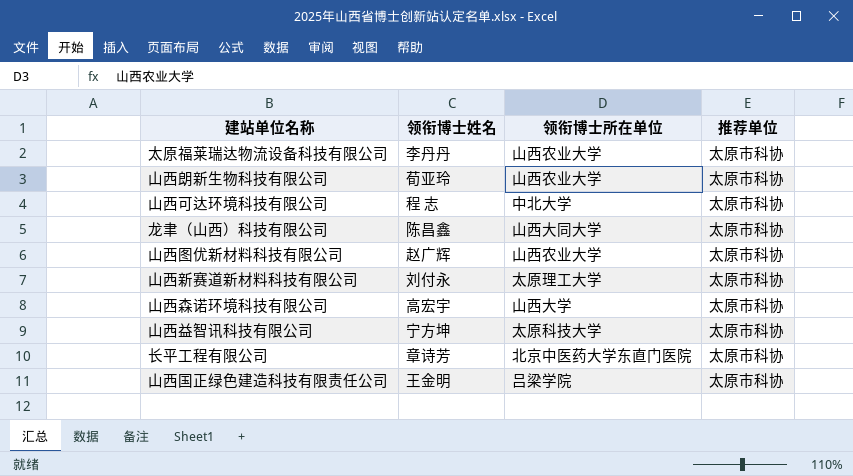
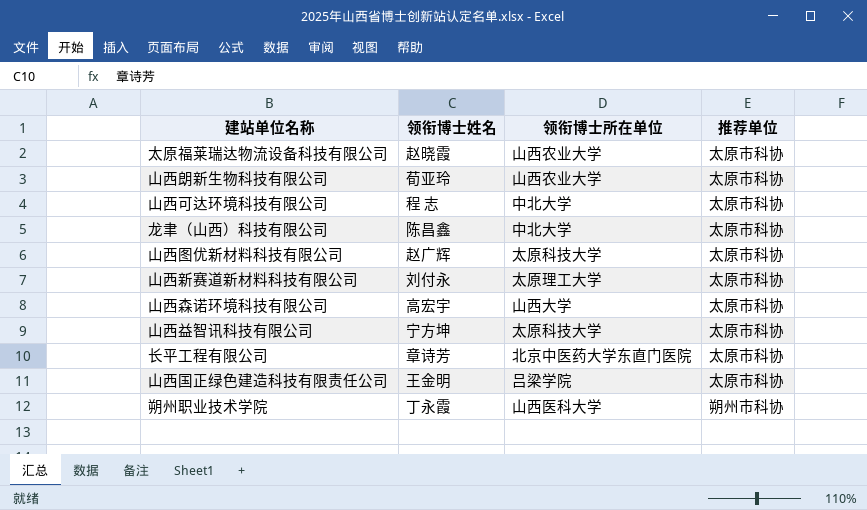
太原福莱瑞达物流设备科技有限公司 | 领衔博士姓名: 李丹丹 -> 赵晓霞
龙聿（山西）科技有限公司 | 领衔博士所在单位: 山西大同大学 -> 中北大学
山西图优新材料科技有限公司 | 领衔博士所在单位: 山西农业大学 -> 太原科技大学
row 朔州职业技术学院: none -> 丁永霞 | 山西医科大学 | 朔州市科协

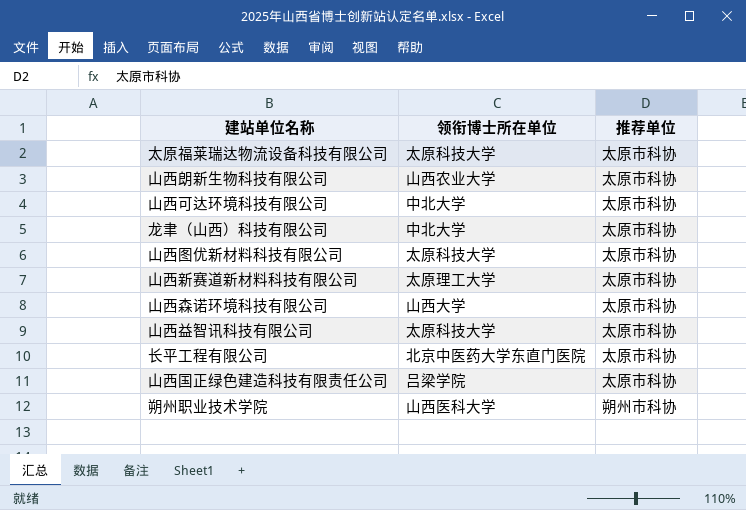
column 领衔博士姓名 | position: 2 -> none
太原福莱瑞达物流设备科技有限公司 | 领衔博士所在单位: 山西农业大学 -> 太原科技大学

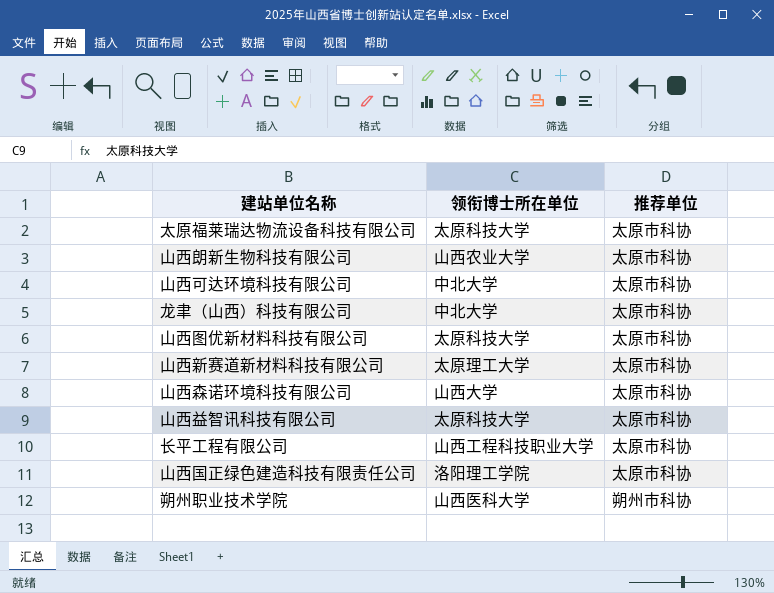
长平工程有限公司 | 领衔博士所在单位: 北京中医药大学东直门医院 -> 山西工程科技职业大学
山西国正绿色建造科技有限责任公司 | 领衔博士所在单位: 吕梁学院 -> 洛阳理工学院

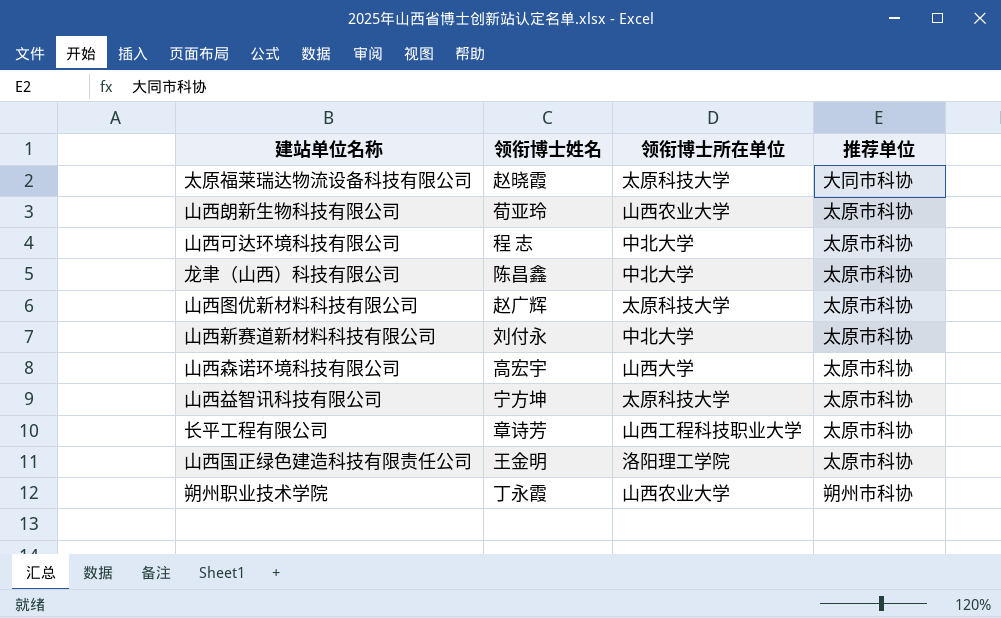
column 领衔博士姓名 | position: none -> 2
太原福莱瑞达物流设备科技有限公司 | 推荐单位: 太原市科协 -> 大同市科协
山西新赛道新材料科技有限公司 | 领衔博士所在单位: 太原理工大学 -> 中北大学
朔州职业技术学院 | 领衔博士所在单位: 山西医科大学 -> 山西农业大学

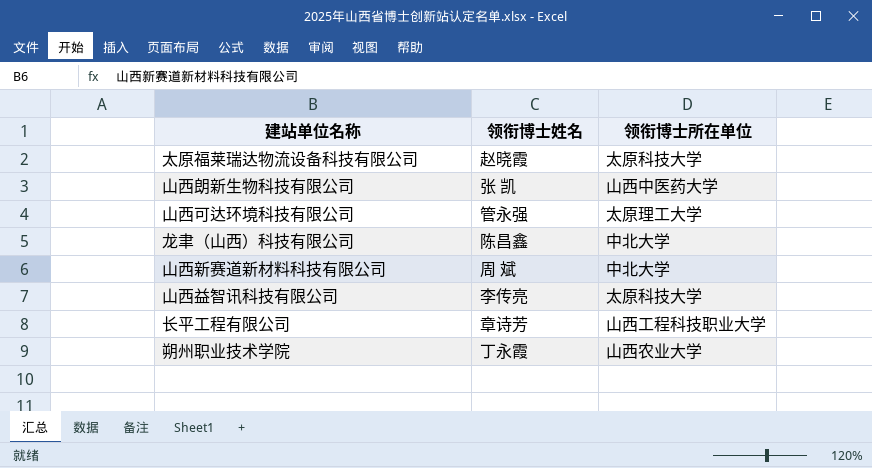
column 推荐单位 | position: 4 -> none
row 山西图优新材料科技有限公司: 赵广辉 | 太原科技大学 | 太原市科协 -> none
row 山西森诺环境科技有限公司: 高宏宇 | 山西大学 | 太原市科协 -> none
row 山西国正绿色建造科技有限责任公司: 王金明 | 洛阳理工学院 | 太原市科协 -> none
山西朗新生物科技有限公司 | 领衔博士姓名: 荀亚玲 -> 张 凯
山西朗新生物科技有限公司 | 领衔博士所在单位: 山西农业大学 -> 山西中医药大学
山西可达环境科技有限公司 | 领衔博士姓名: 程 志 -> 管永强
山西可达环境科技有限公司 | 领衔博士所在单位: 中北大学 -> 太原理工大学
山西新赛道新材料科技有限公司 | 领衔博士姓名: 刘付永 -> 周 斌
山西益智讯科技有限公司 | 领衔博士姓名: 宁方坤 -> 李传亮

